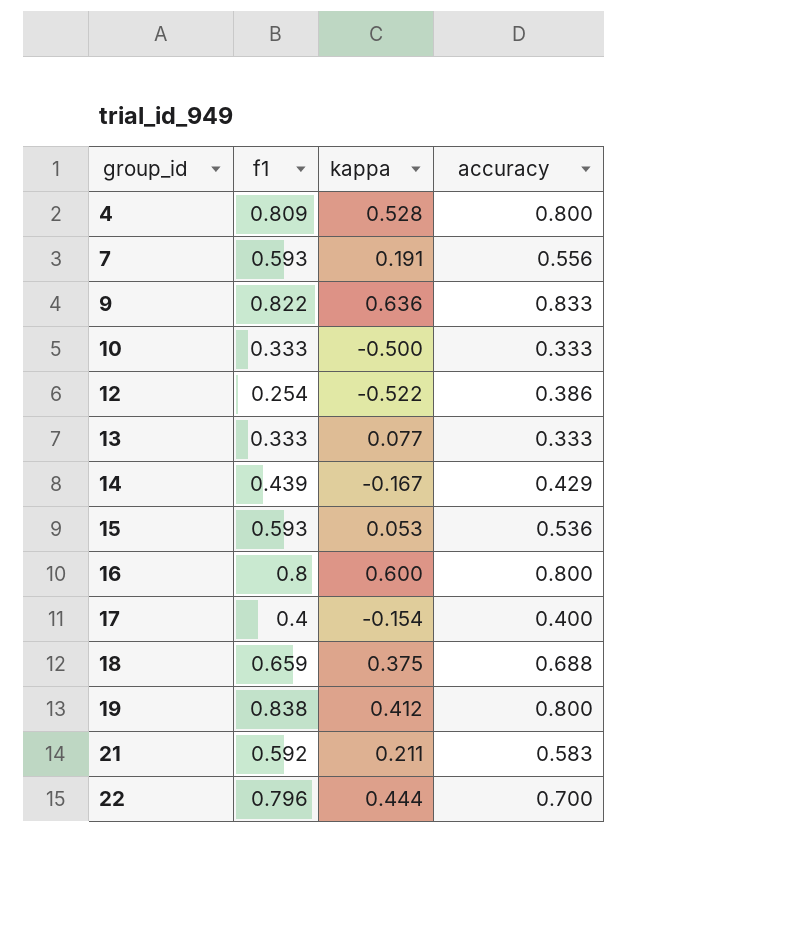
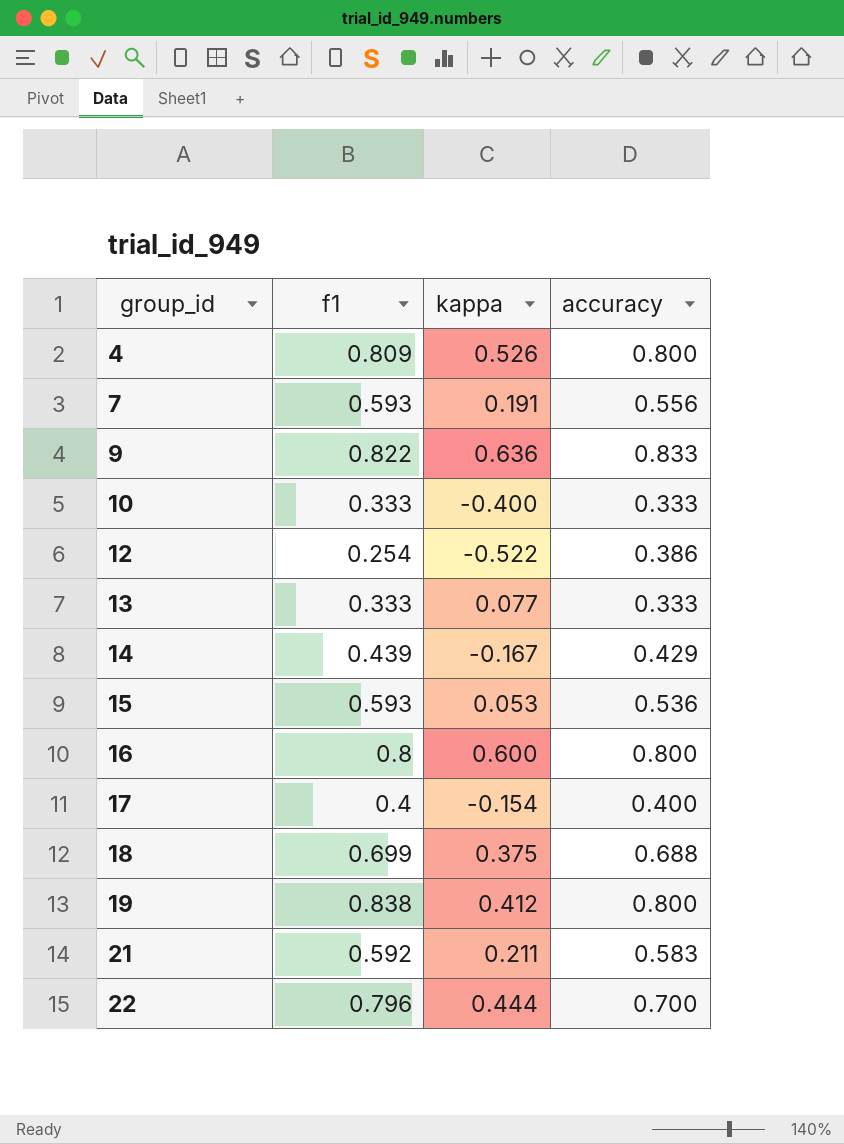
4 | kappa: 0.528 -> 0.526
10 | kappa: -0.500 -> -0.400
18 | f1: 0.659 -> 0.699

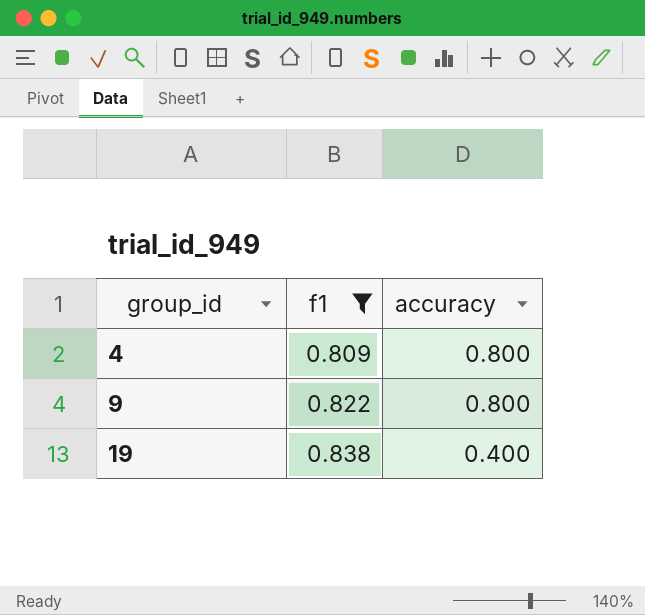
filter: none -> f1 >= 0.809
column kappa | position: 3 -> none
9 | accuracy: 0.833 -> 0.800
19 | accuracy: 0.800 -> 0.400

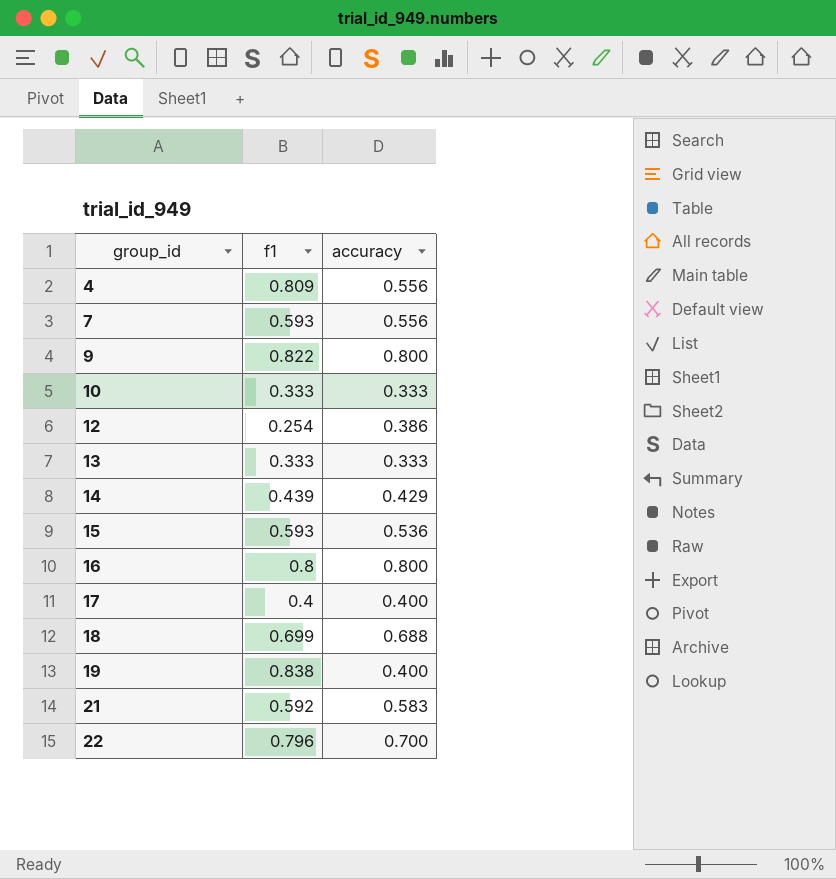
filter: f1 >= 0.809 -> none
4 | accuracy: 0.800 -> 0.556

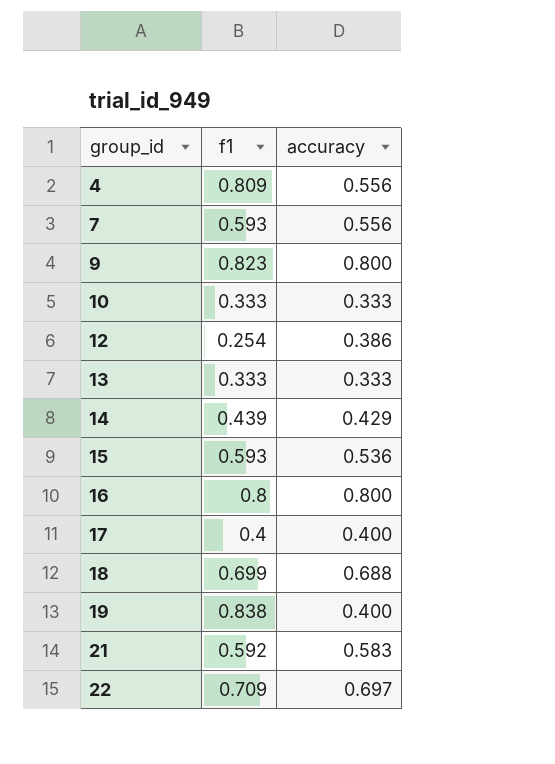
9 | f1: 0.822 -> 0.823
22 | f1: 0.796 -> 0.709
22 | accuracy: 0.700 -> 0.697

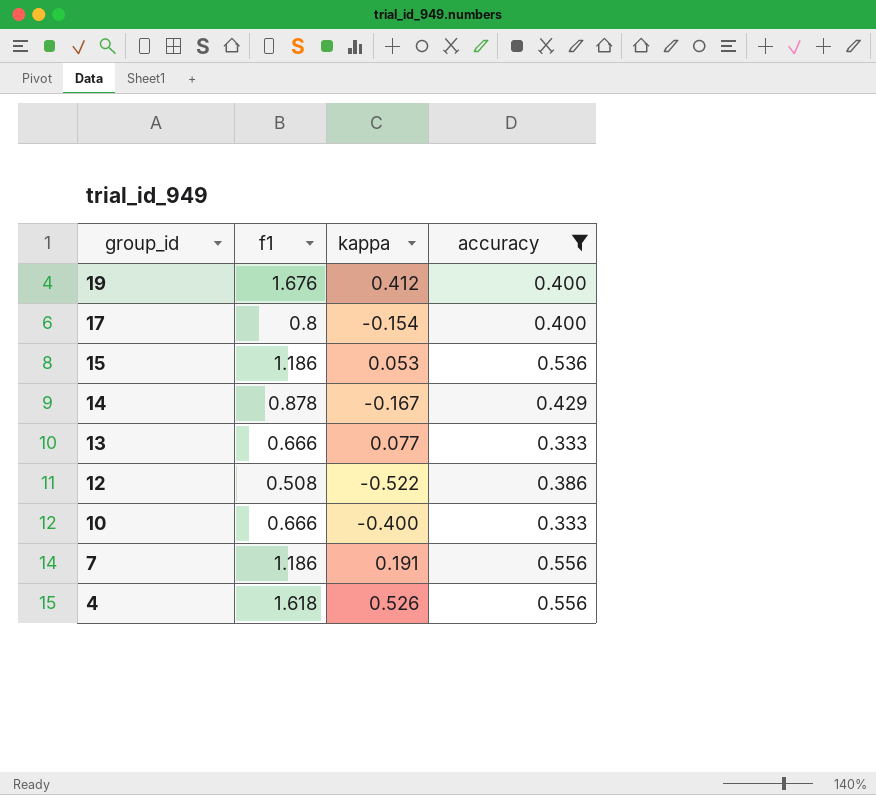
filter: none -> accuracy <= 0.556
row order: group_id ascending -> group_id descending
column kappa | position: none -> 3
19 | f1: 0.838 -> 1.676
17 | f1: 0.4 -> 0.8
15 | f1: 0.593 -> 1.186
14 | f1: 0.439 -> 0.878
13 | f1: 0.333 -> 0.666
12 | f1: 0.254 -> 0.508
10 | f1: 0.333 -> 0.666
7 | f1: 0.593 -> 1.186
4 | f1: 0.809 -> 1.618

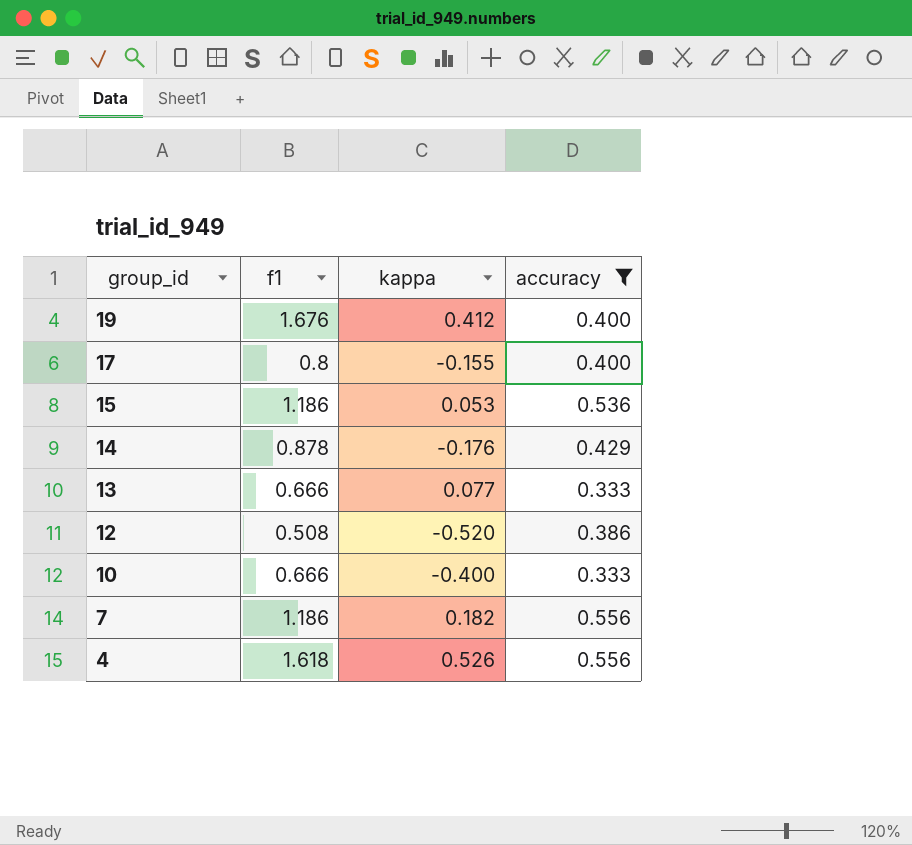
17 | kappa: -0.154 -> -0.155
14 | kappa: -0.167 -> -0.176
12 | kappa: -0.522 -> -0.520
7 | kappa: 0.191 -> 0.182

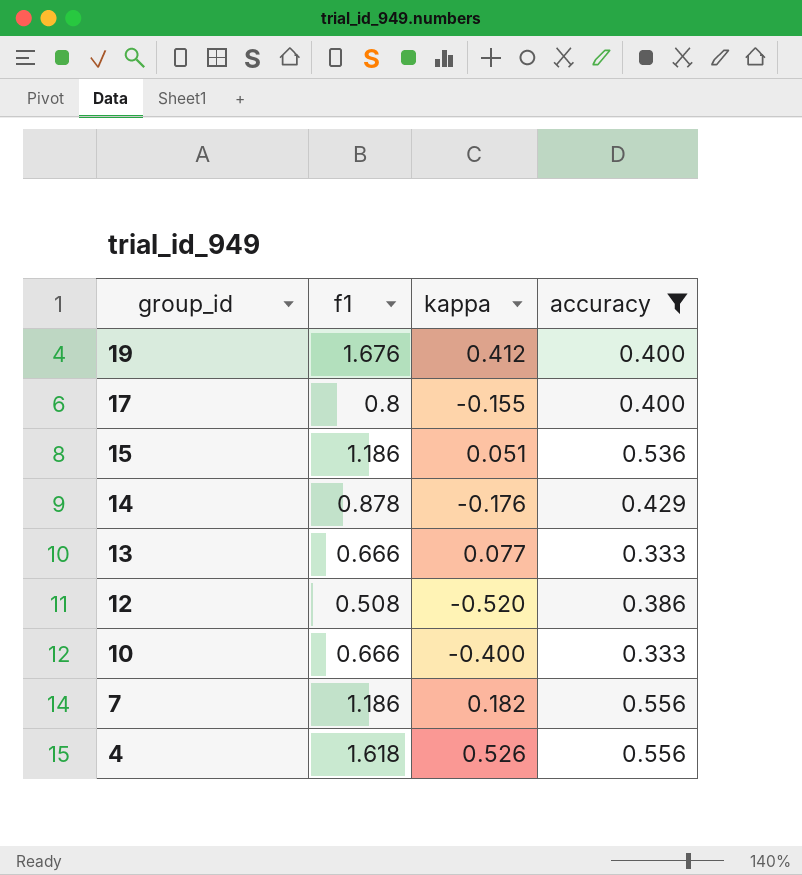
15 | kappa: 0.053 -> 0.051

